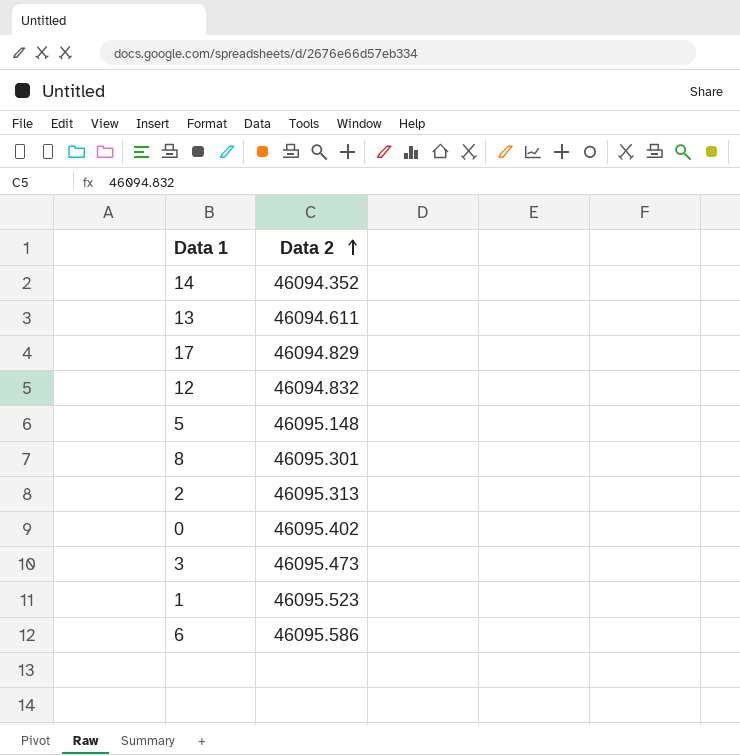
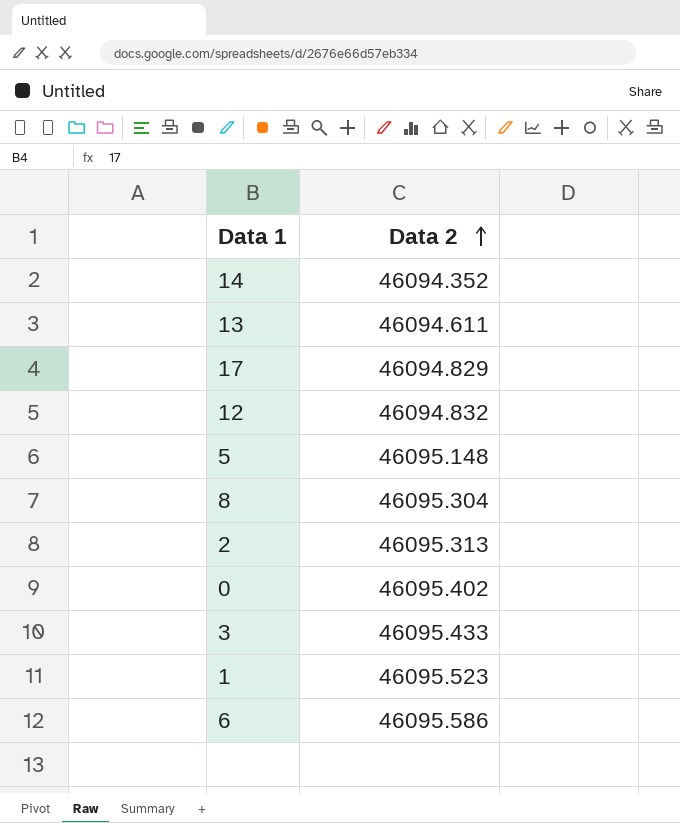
8 | Data 2: 46095.301 -> 46095.304
3 | Data 2: 46095.473 -> 46095.433

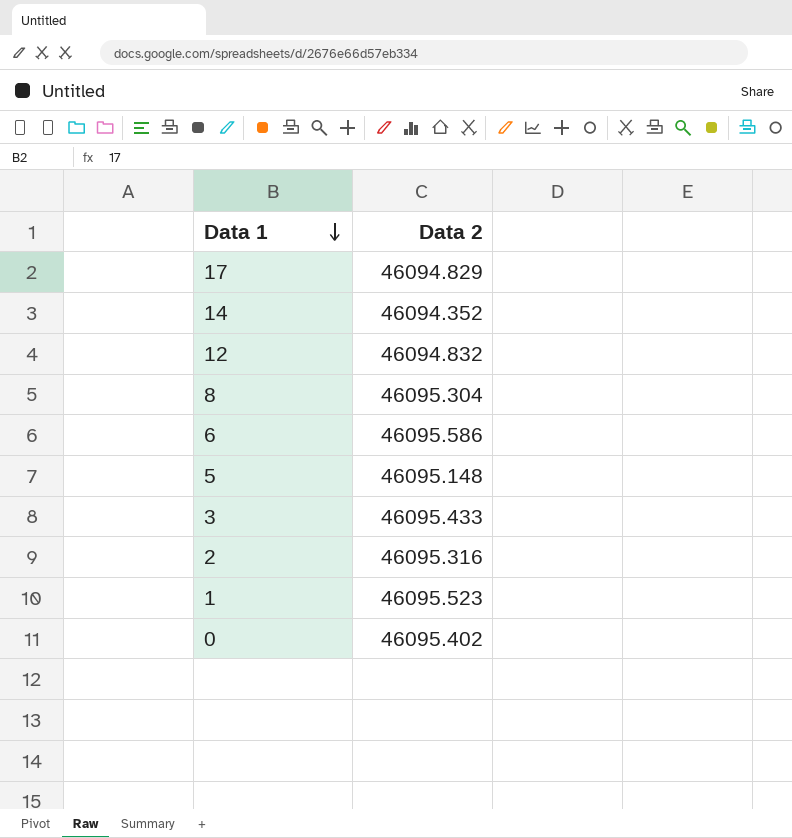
row order: Data 2 ascending -> Data 1 descending
row 13: 46094.611 -> none
2 | Data 2: 46095.313 -> 46095.316

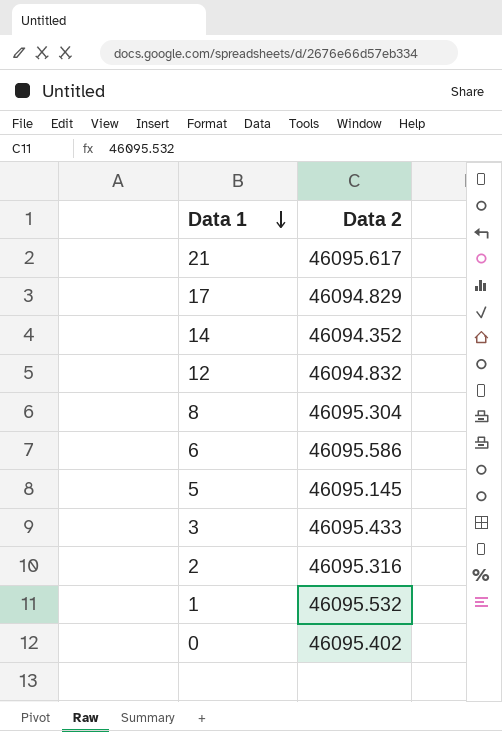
row 21: none -> 46095.617
5 | Data 2: 46095.148 -> 46095.145
1 | Data 2: 46095.523 -> 46095.532

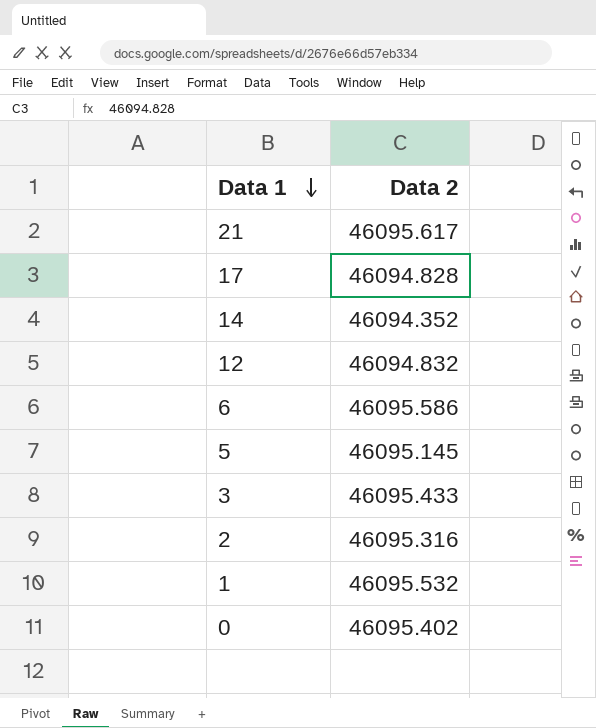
row 8: 46095.304 -> none
17 | Data 2: 46094.829 -> 46094.828

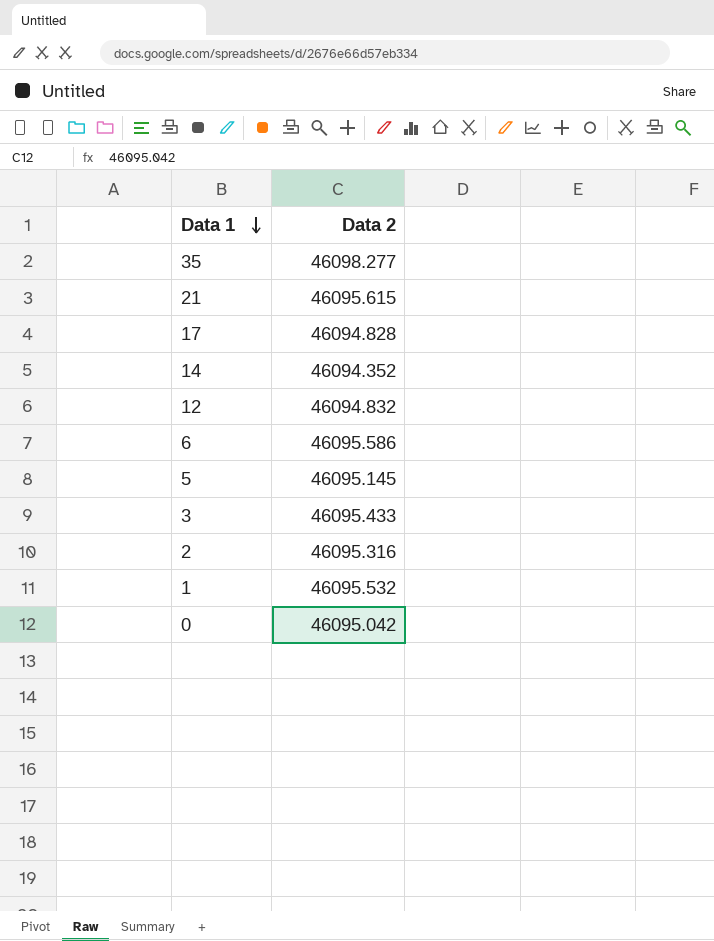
row 35: none -> 46098.277
21 | Data 2: 46095.617 -> 46095.615
0 | Data 2: 46095.402 -> 46095.042

